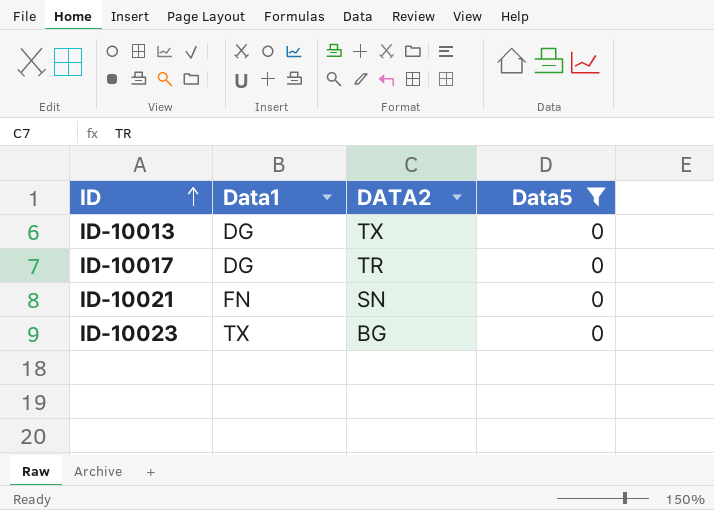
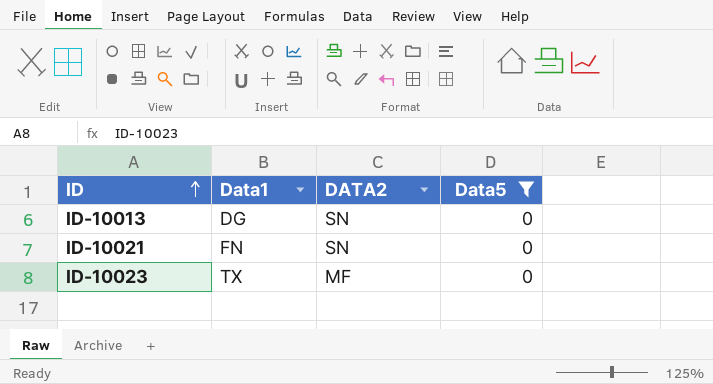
row ID-10017: DG | TR | 0 -> none
ID-10013 | DATA2: TX -> SN
ID-10023 | DATA2: BG -> MF

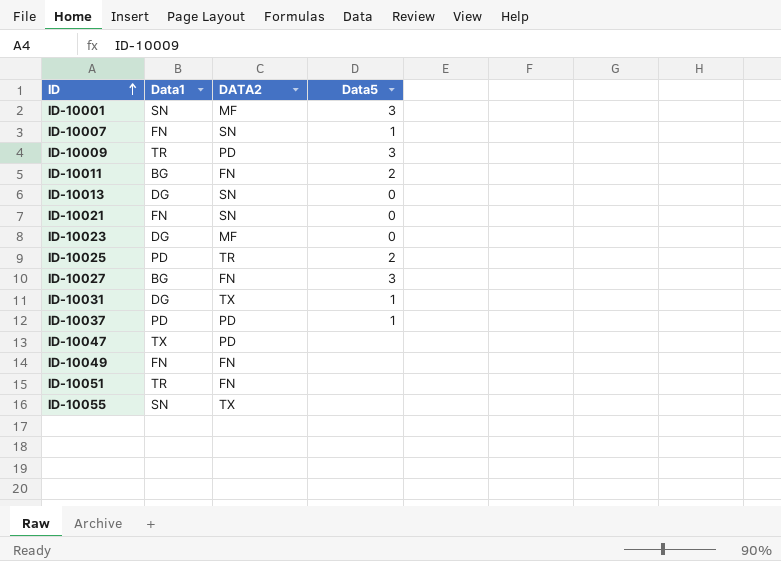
filter: Data5 = 0 -> none
ID-10023 | Data1: TX -> DG

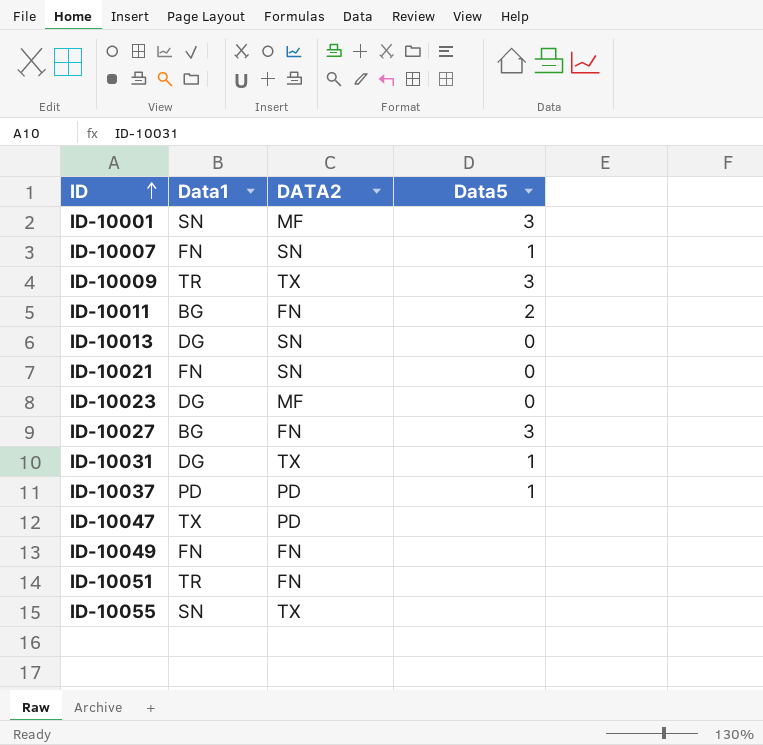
row ID-10025: PD | TR | 2 -> none
ID-10009 | DATA2: PD -> TX

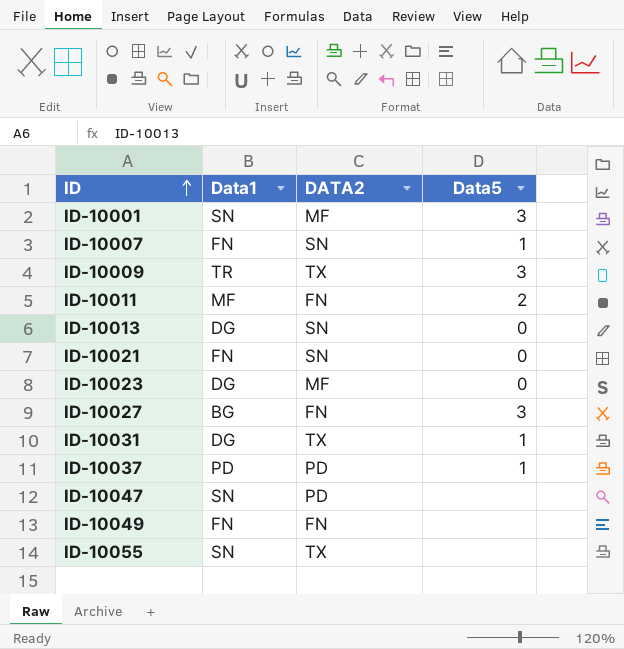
row ID-10051: TR | FN | none -> none
ID-10011 | Data1: BG -> MF
ID-10047 | Data1: TX -> SN

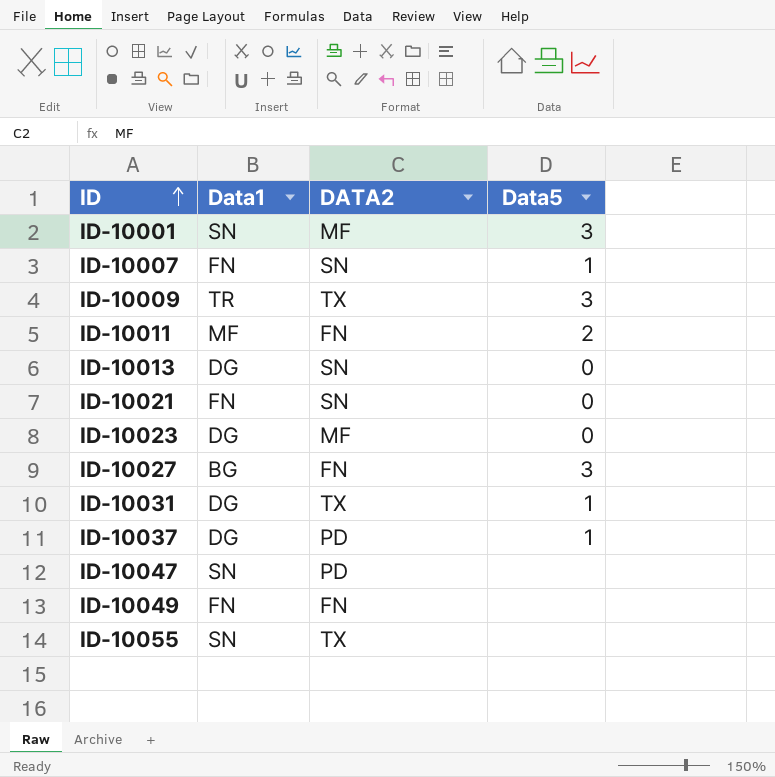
ID-10037 | Data1: PD -> DG

